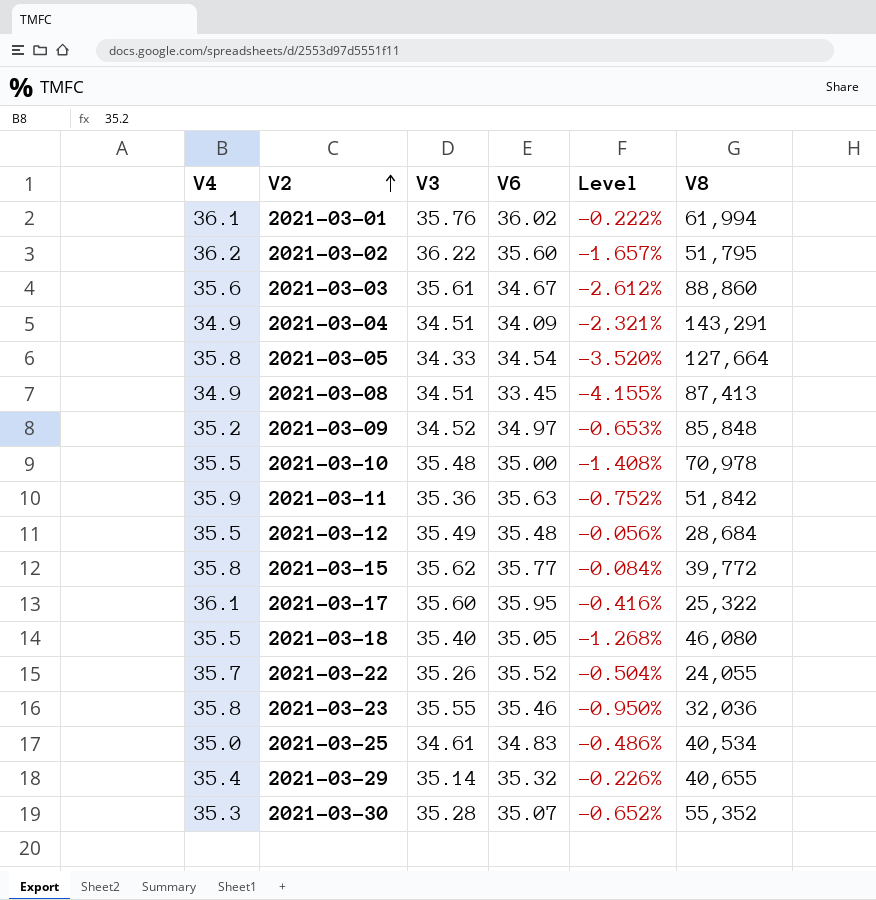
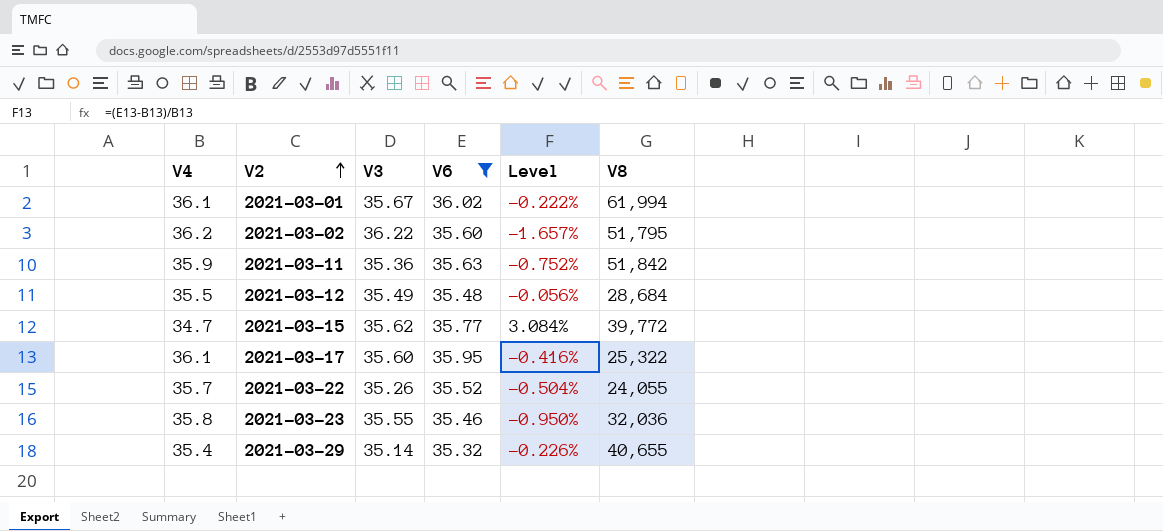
filter: none -> V6 >= 35.32
2021-03-01 | V3: 35.76 -> 35.67
2021-03-15 | V4: 35.8 -> 34.7
2021-03-15 | Level: -0.084% -> 3.084%

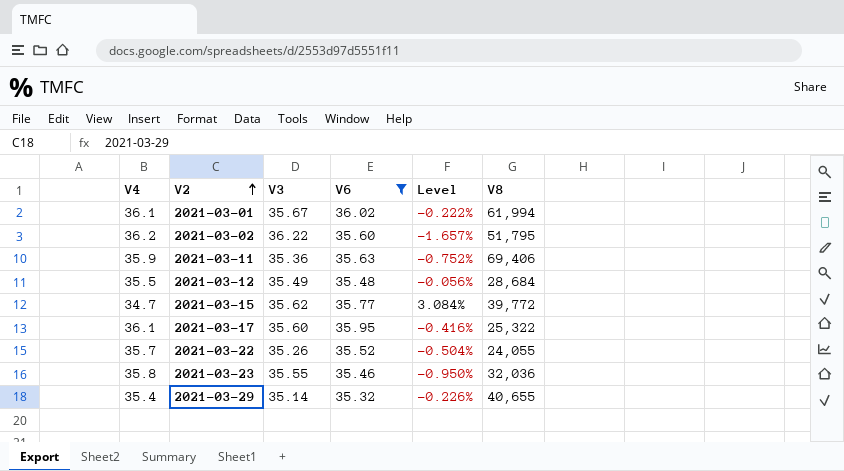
2021-03-11 | V8: 51,842 -> 69,406

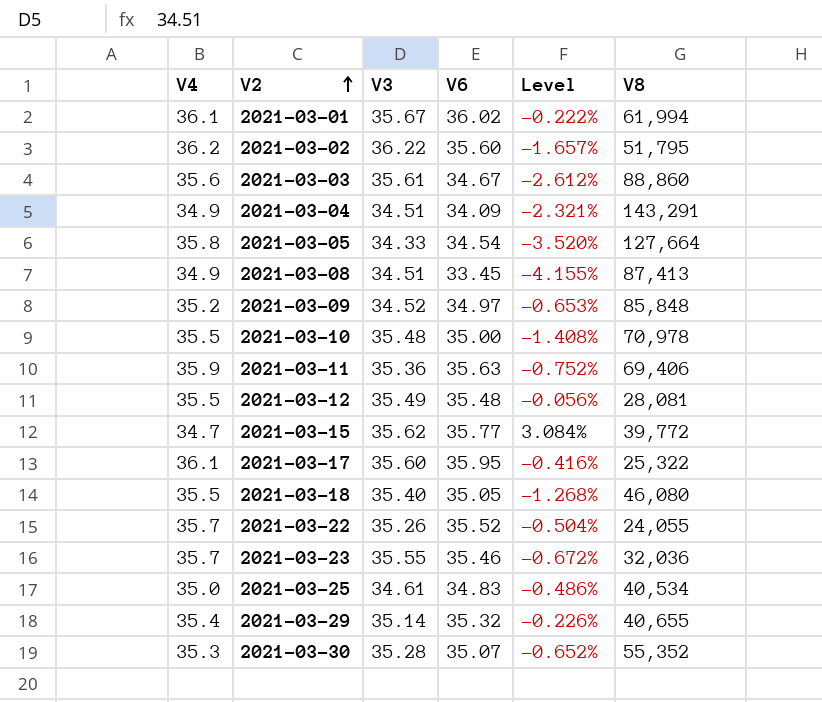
filter: V6 >= 35.32 -> none
2021-03-12 | V8: 28,684 -> 28,081
2021-03-23 | V4: 35.8 -> 35.7
2021-03-23 | Level: -0.950% -> -0.672%

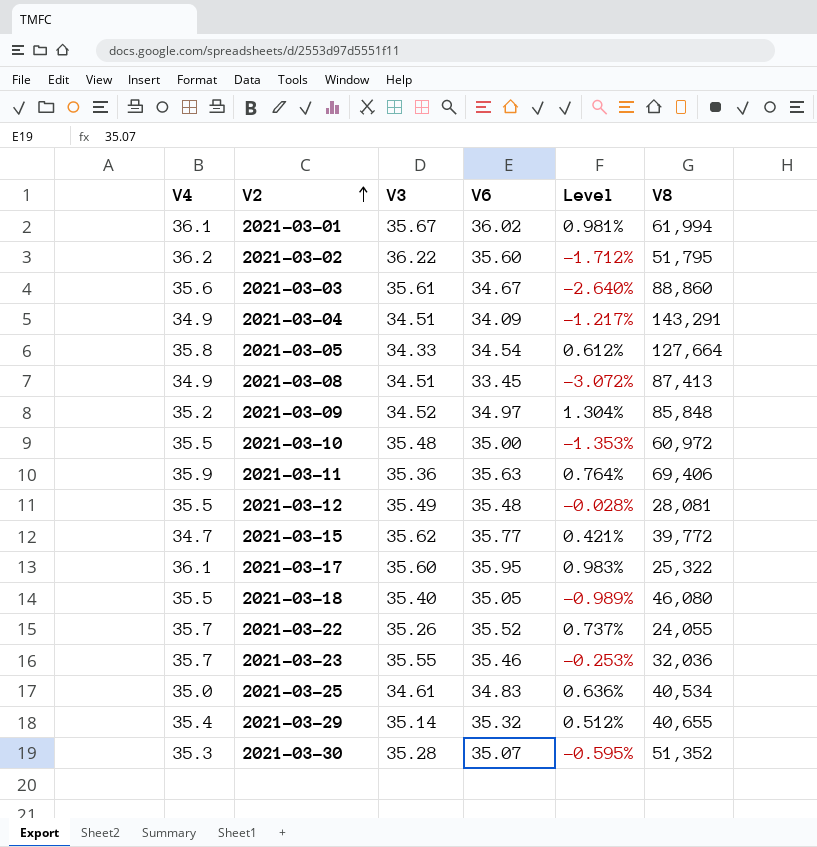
column Level | formula: ([V6] - [V4]) / [V4] -> ([V6] - [V3]) / [V3]
2021-03-10 | V8: 70,978 -> 60,972
2021-03-30 | V8: 55,352 -> 51,352

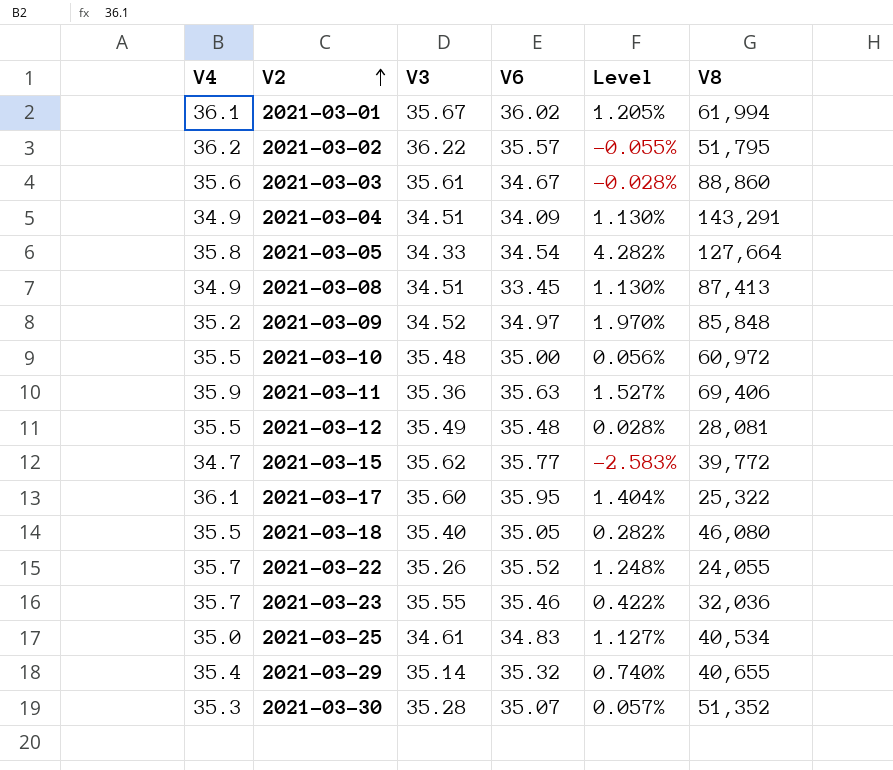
column Level | formula: ([V6] - [V3]) / [V3] -> ([V4] - [V3]) / [V3]
2021-03-02 | V6: 35.60 -> 35.57

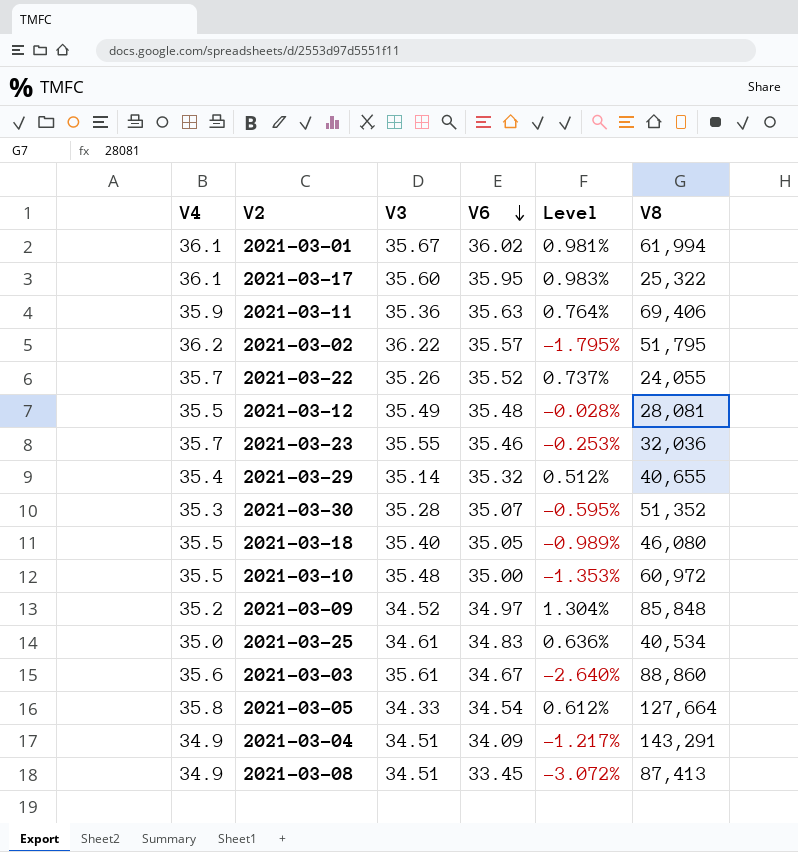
row order: V2 ascending -> V6 descending
column Level | formula: ([V4] - [V3]) / [V3] -> ([V6] - [V3]) / [V3]
row 2021-03-15: 34.7 | 35.62 | 35.77 | -2.583% | 39,772 -> none

